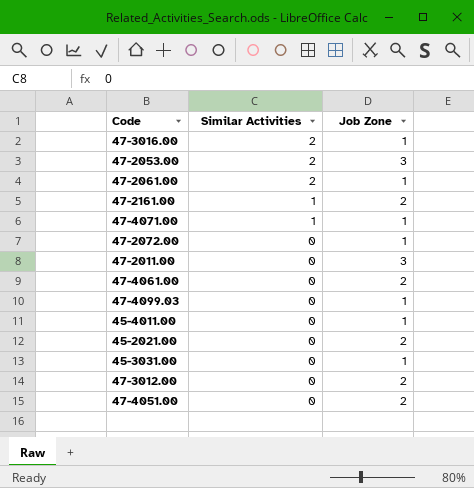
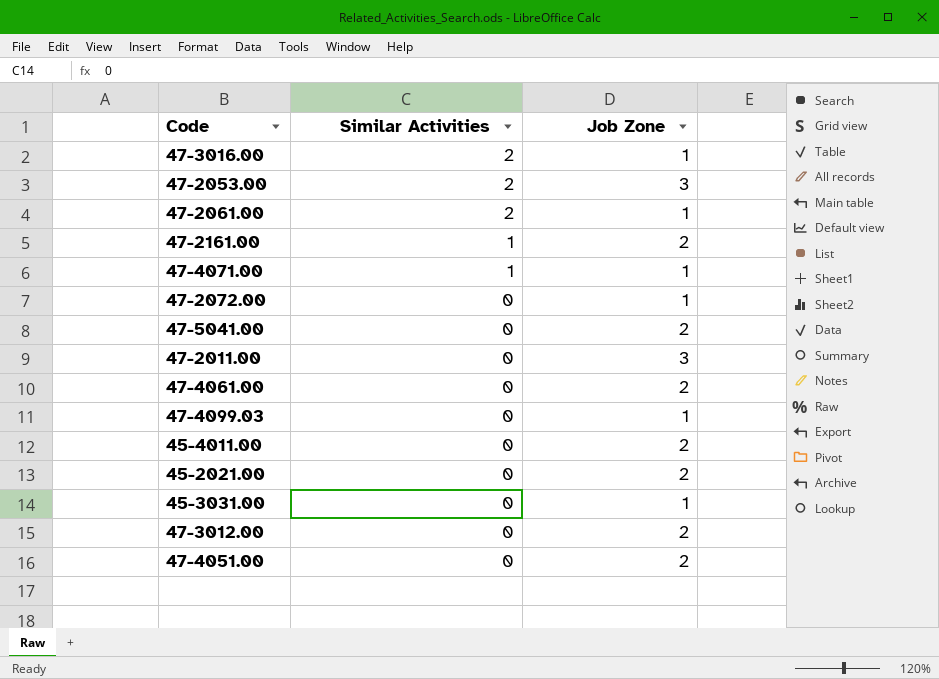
row 47-5041.00: none -> 0 | 2
45-4011.00 | Job Zone: 1 -> 2

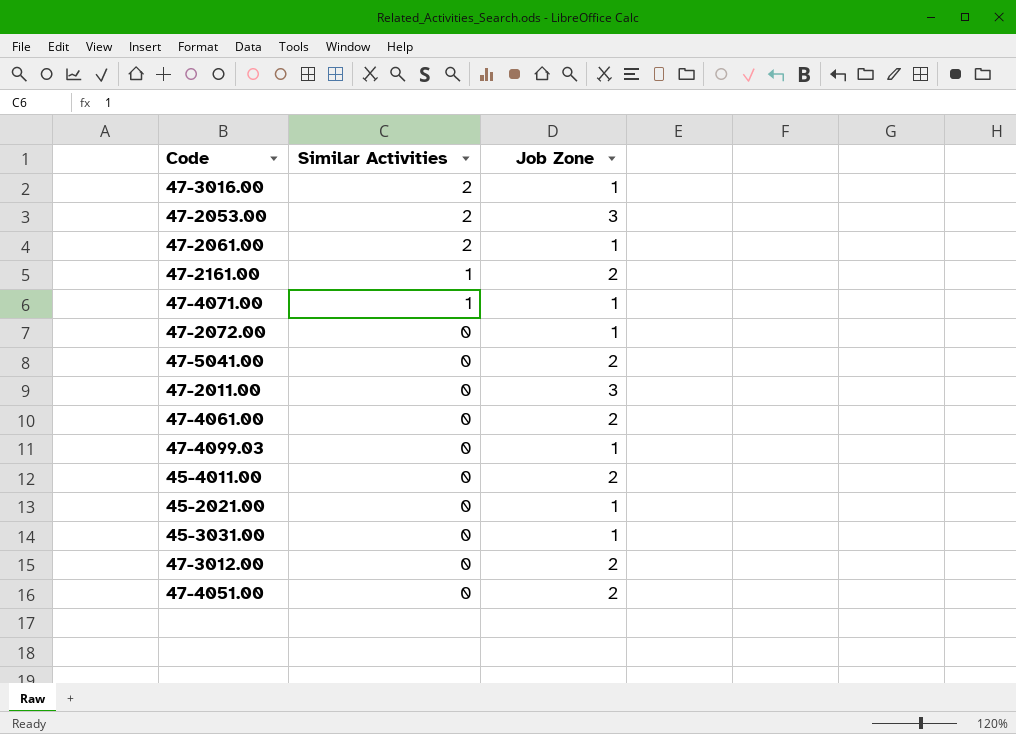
45-2021.00 | Job Zone: 2 -> 1

